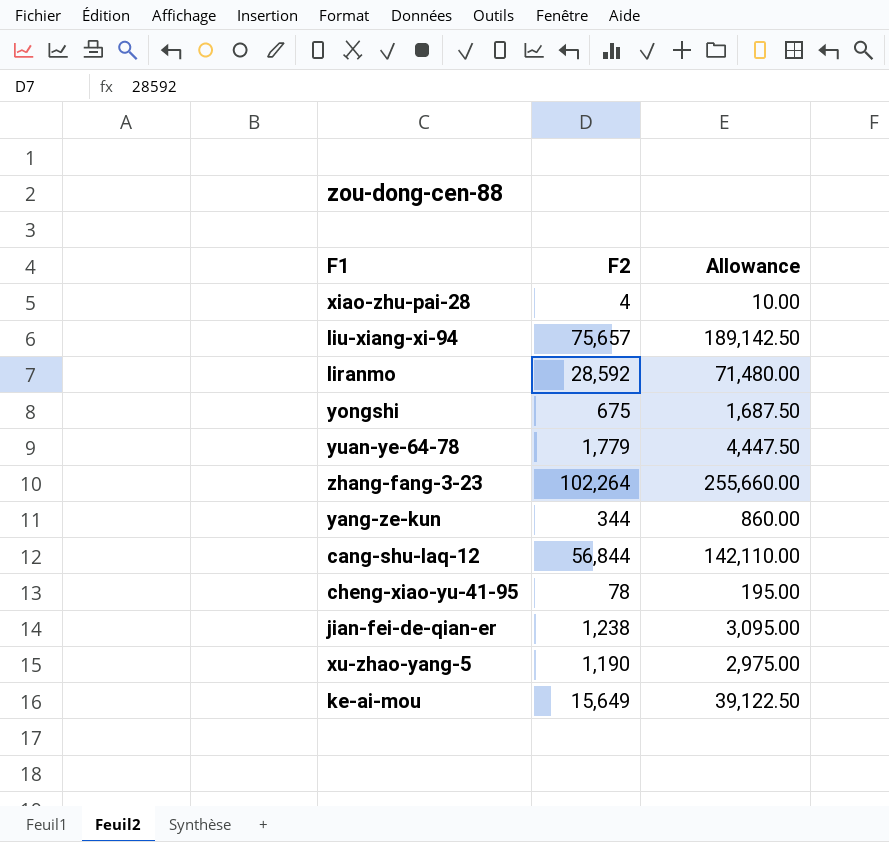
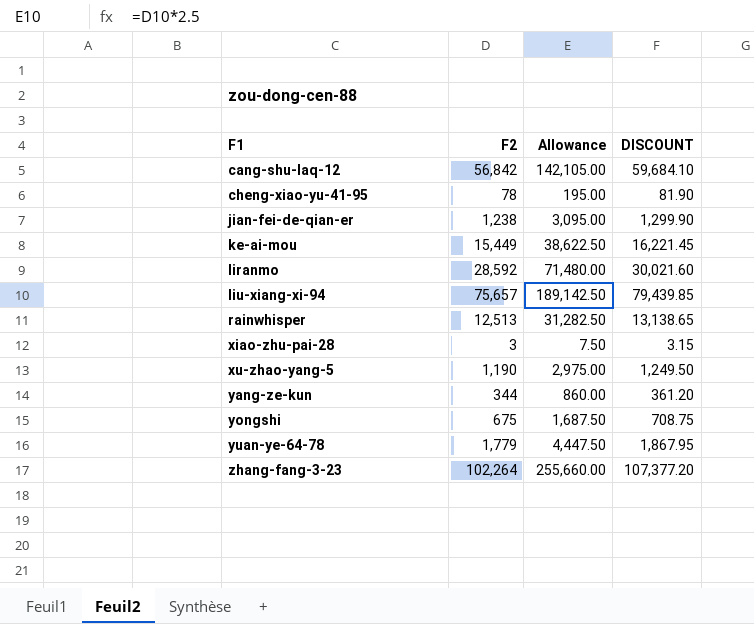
row order: none -> F1 ascending
column DISCOUNT | formula: none -> [F2] * 1.05
cang-shu-laq-12 | F2: 56,844 -> 56,842
cang-shu-laq-12 | Allowance: 142,110.00 -> 142,105.00
ke-ai-mou | F2: 15,649 -> 15,449
ke-ai-mou | Allowance: 39,122.50 -> 38,622.50
row rainwhisper: none -> 12,513 | 31,282.50 | 13,138.65
xiao-zhu-pai-28 | F2: 4 -> 3
xiao-zhu-pai-28 | Allowance: 10.00 -> 7.50

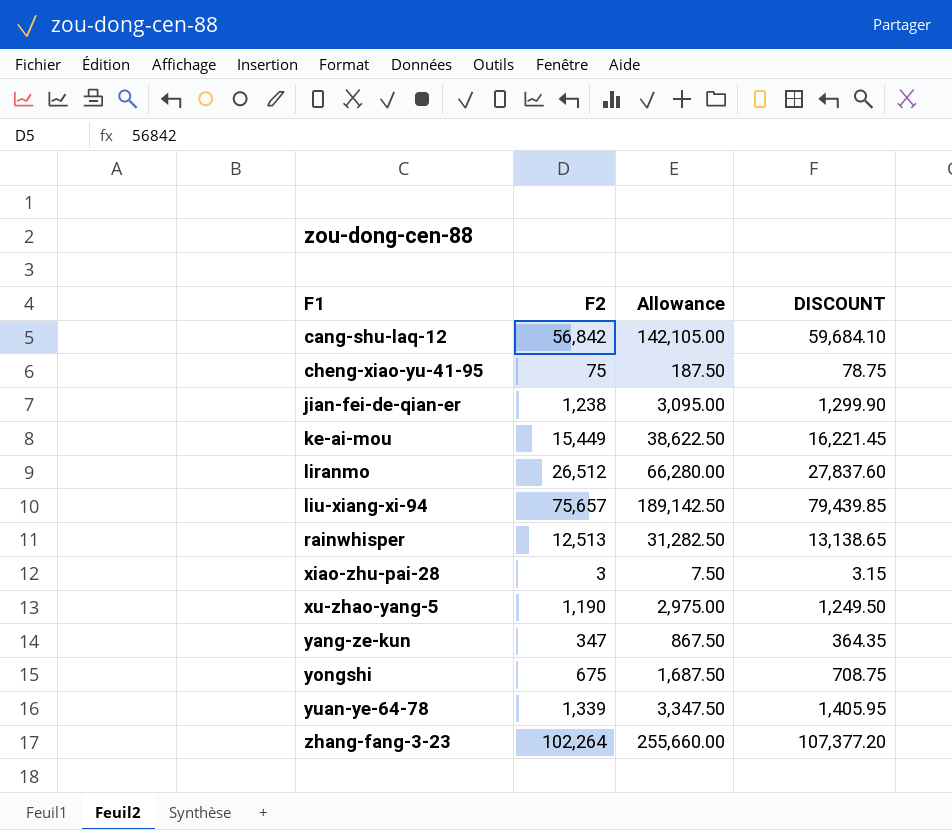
cheng-xiao-yu-41-95 | F2: 78 -> 75
cheng-xiao-yu-41-95 | Allowance: 195.00 -> 187.50
cheng-xiao-yu-41-95 | DISCOUNT: 81.90 -> 78.75
liranmo | F2: 28,592 -> 26,512
liranmo | Allowance: 71,480.00 -> 66,280.00
liranmo | DISCOUNT: 30,021.60 -> 27,837.60
yang-ze-kun | F2: 344 -> 347
yang-ze-kun | Allowance: 860.00 -> 867.50
yang-ze-kun | DISCOUNT: 361.20 -> 364.35
yuan-ye-64-78 | F2: 1,779 -> 1,339
yuan-ye-64-78 | Allowance: 4,447.50 -> 3,347.50
yuan-ye-64-78 | DISCOUNT: 1,867.95 -> 1,405.95

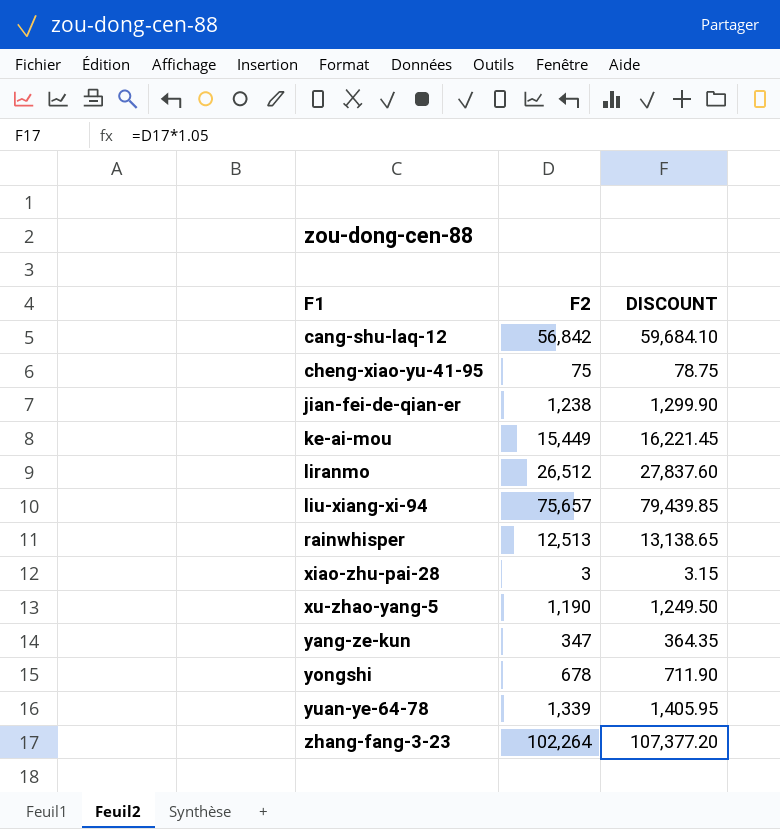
column Allowance | formula: [F2] * 2.5 -> none
yongshi | F2: 675 -> 678
yongshi | DISCOUNT: 708.75 -> 711.90

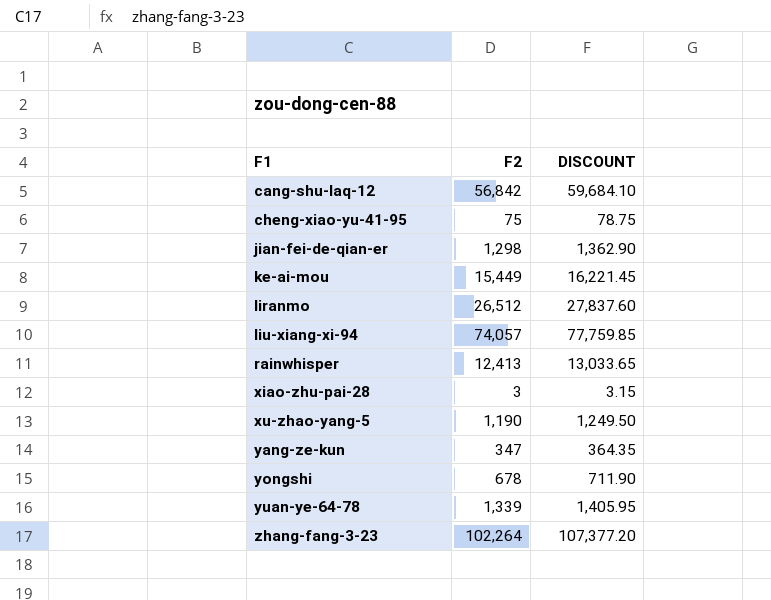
jian-fei-de-qian-er | F2: 1,238 -> 1,298
jian-fei-de-qian-er | DISCOUNT: 1,299.90 -> 1,362.90
liu-xiang-xi-94 | F2: 75,657 -> 74,057
liu-xiang-xi-94 | DISCOUNT: 79,439.85 -> 77,759.85
rainwhisper | F2: 12,513 -> 12,413
rainwhisper | DISCOUNT: 13,138.65 -> 13,033.65

